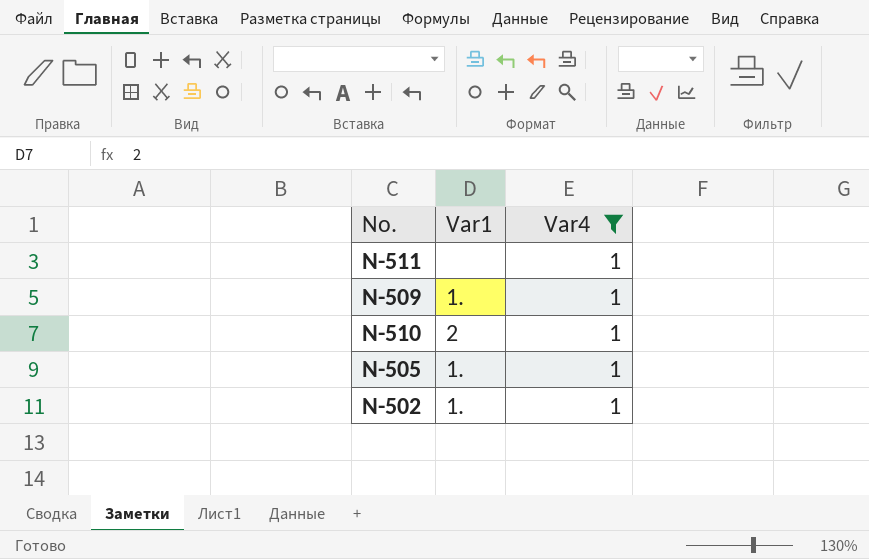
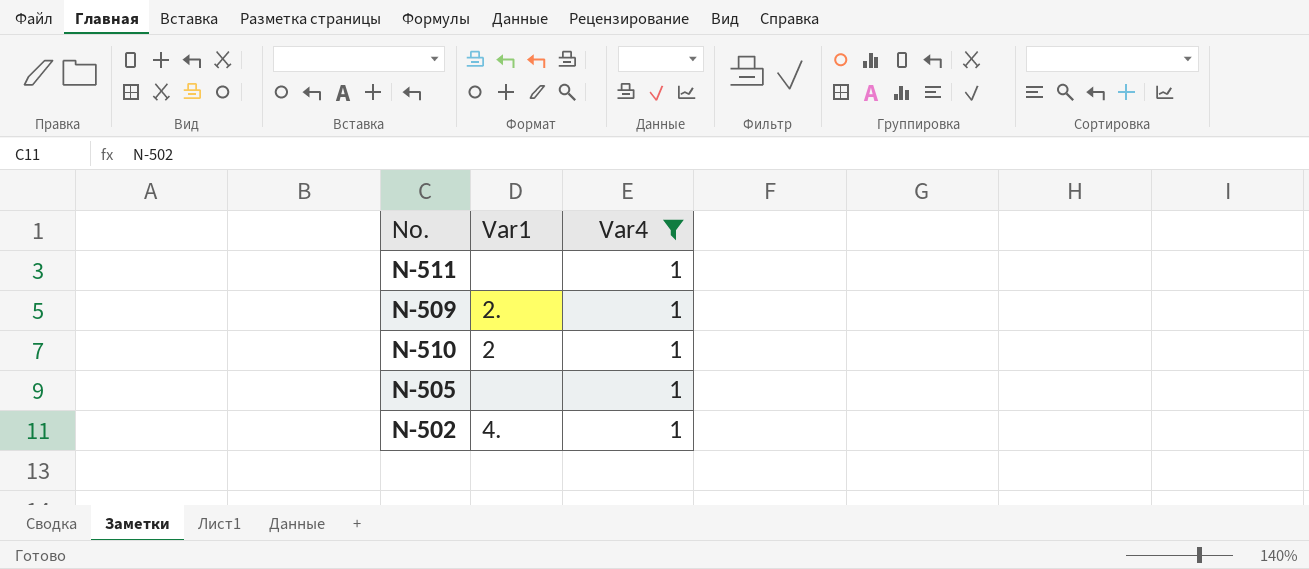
N-509 | Var1: 1. -> 2.
N-505 | Var1: 1. -> none
N-502 | Var1: 1. -> 4.

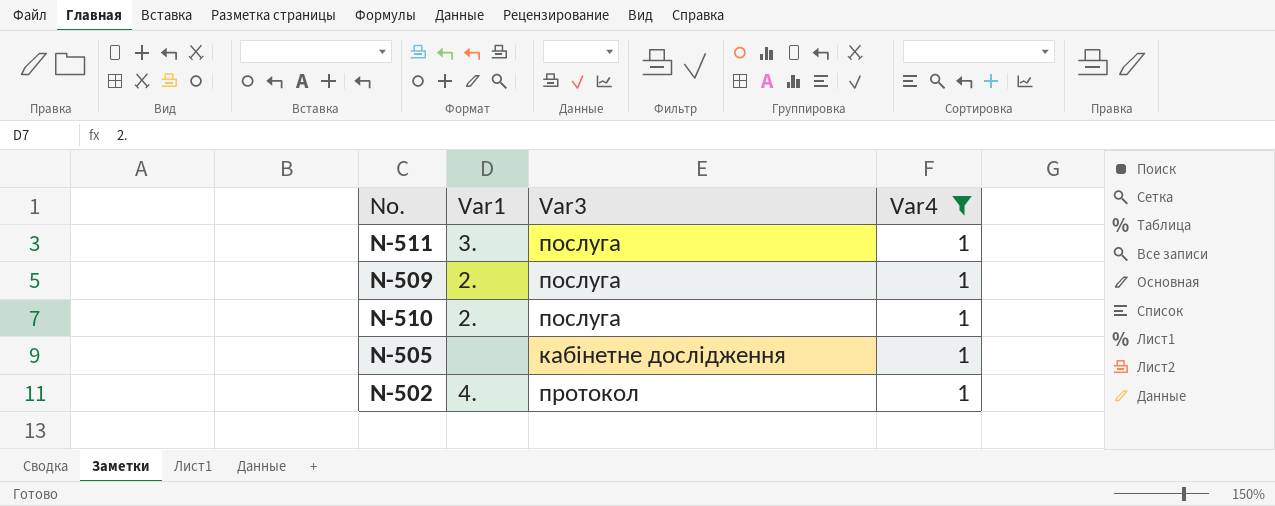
column Var3 | position: none -> 3
N-511 | Var1: none -> 3.
N-510 | Var1: 2 -> 2.

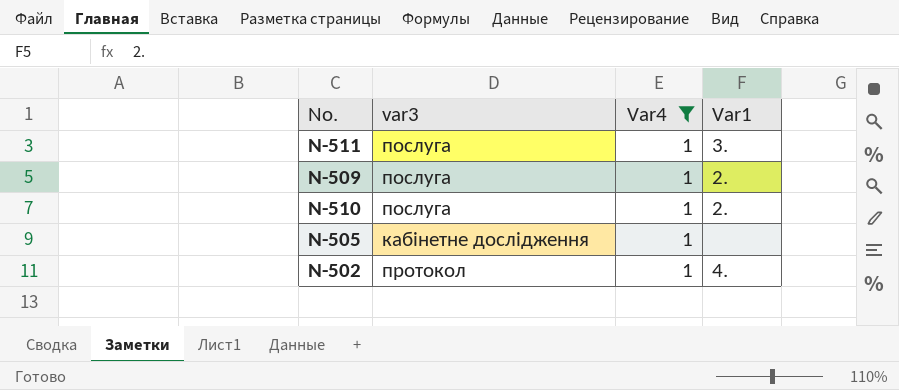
column name: Var3 -> var3
column Var1 | position: 2 -> 4

